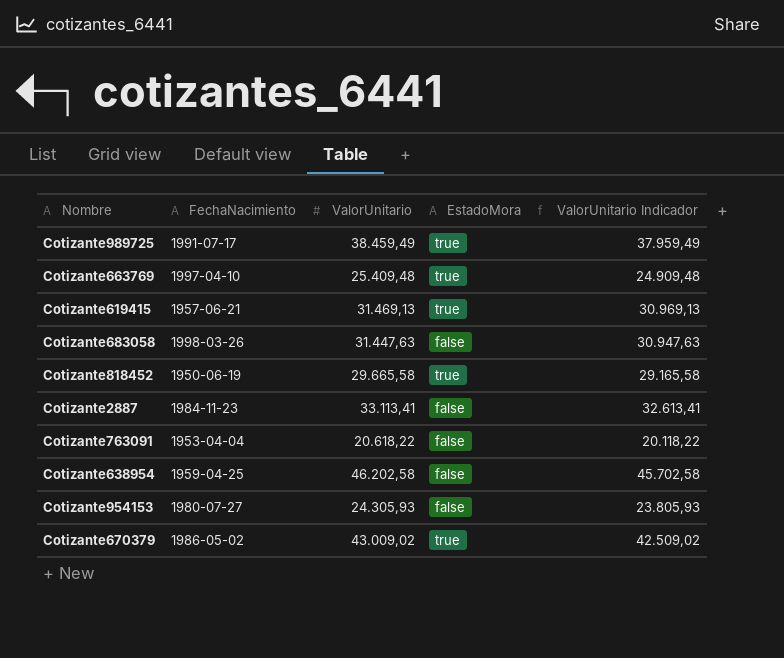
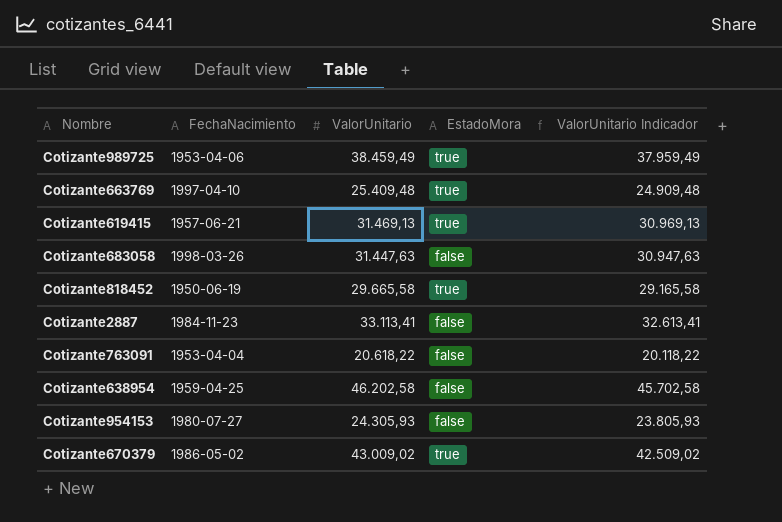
Cotizante989725 | FechaNacimiento: 1991-07-17 -> 1953-04-06

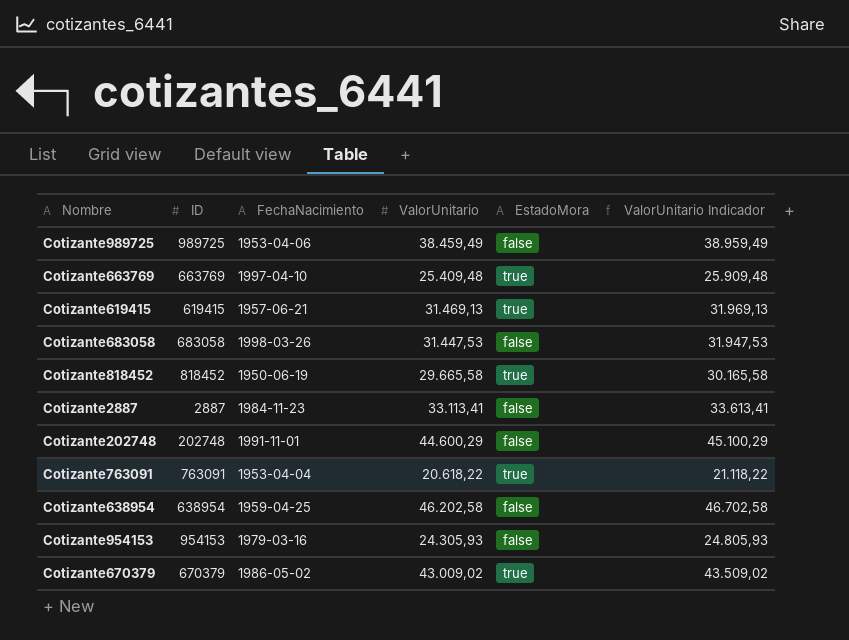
column ID | position: none -> 2
column ValorUnitario Indicador | formula: [ValorUnitario] - 500 -> [ValorUnitario] + 500
Cotizante989725 | EstadoMora: true -> false
Cotizante683058 | ValorUnitario: 31.447,63 -> 31.447,53
row Cotizante202748: none -> 202748 | 1991-11-01 | 44.600,29 | false | 45.100,29
Cotizante763091 | EstadoMora: false -> true
Cotizante954153 | FechaNacimiento: 1980-07-27 -> 1979-03-16

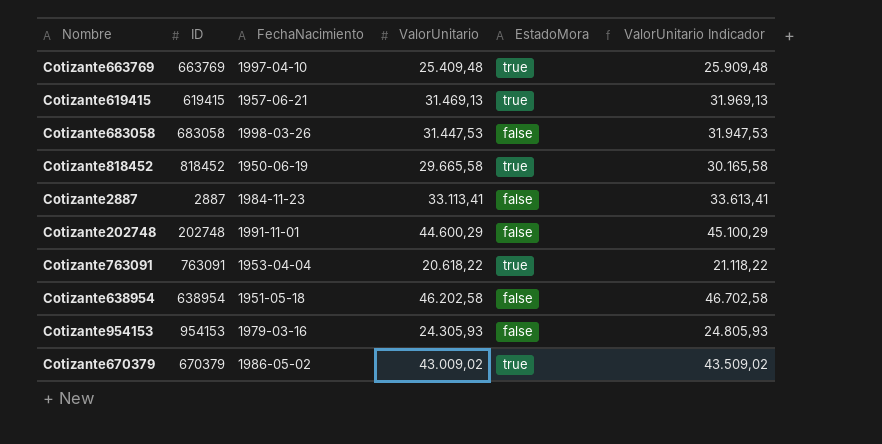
row Cotizante989725: 989725 | 1953-04-06 | 38.459,49 | false | 38.959,49 -> none
Cotizante638954 | FechaNacimiento: 1959-04-25 -> 1951-05-18

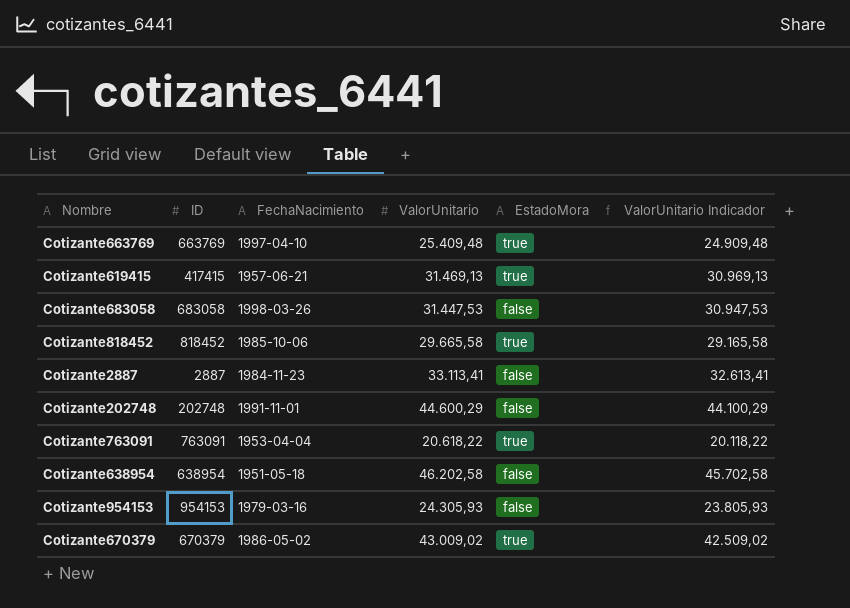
column ValorUnitario Indicador | formula: [ValorUnitario] + 500 -> [ValorUnitario] - 500
Cotizante619415 | ID: 619415 -> 417415
Cotizante818452 | FechaNacimiento: 1950-06-19 -> 1985-10-06

